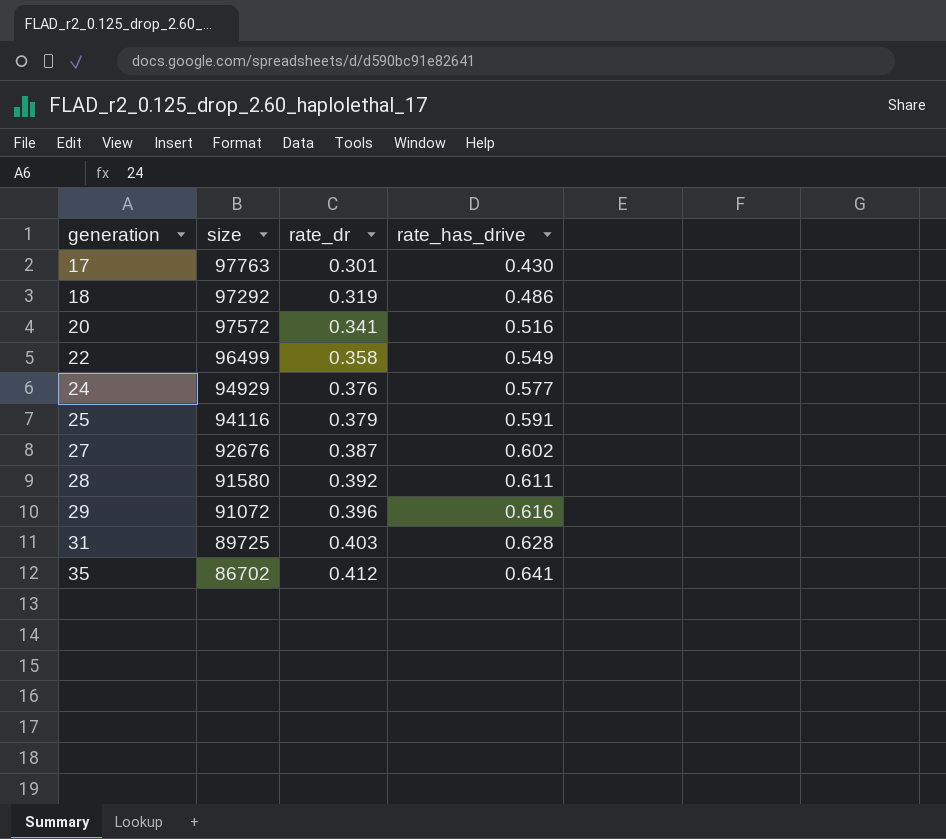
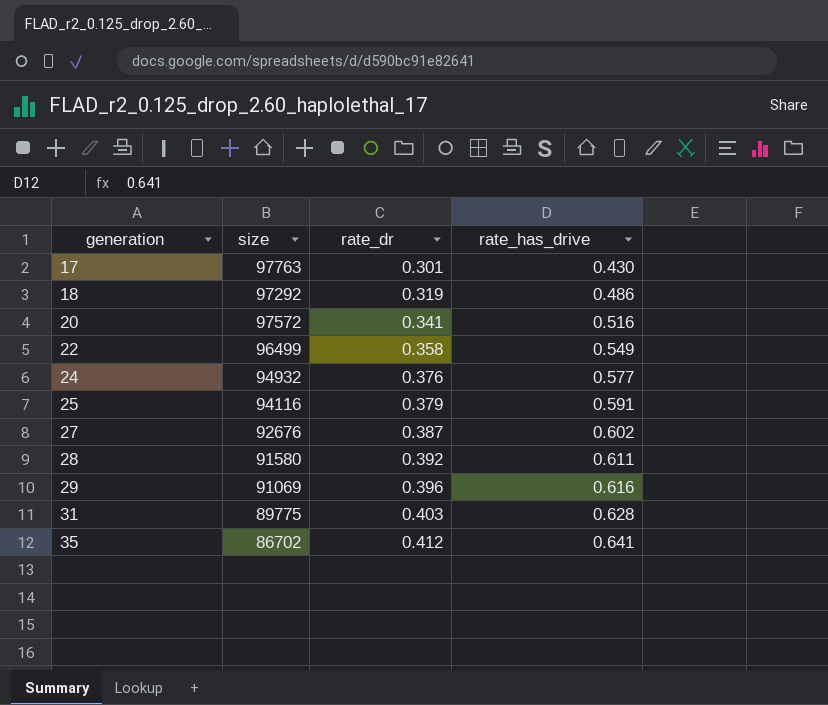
24 | size: 94929 -> 94932
29 | size: 91072 -> 91069
31 | size: 89725 -> 89775

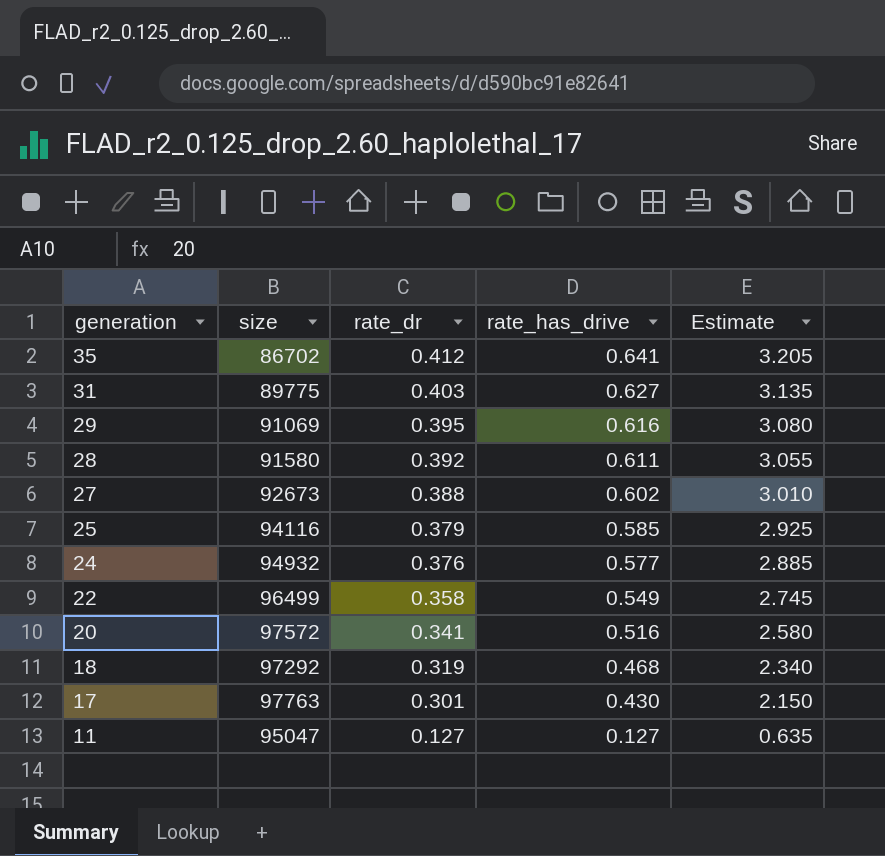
row order: generation ascending -> generation descending
column Estimate | formula: none -> [rate_has_drive] * 5
31 | rate_has_drive: 0.628 -> 0.627
29 | rate_dr: 0.396 -> 0.395
27 | size: 92676 -> 92673
27 | rate_dr: 0.387 -> 0.388
25 | rate_has_drive: 0.591 -> 0.585
18 | rate_has_drive: 0.486 -> 0.468
row 11: none -> 95047 | 0.127 | 0.127 | 0.635

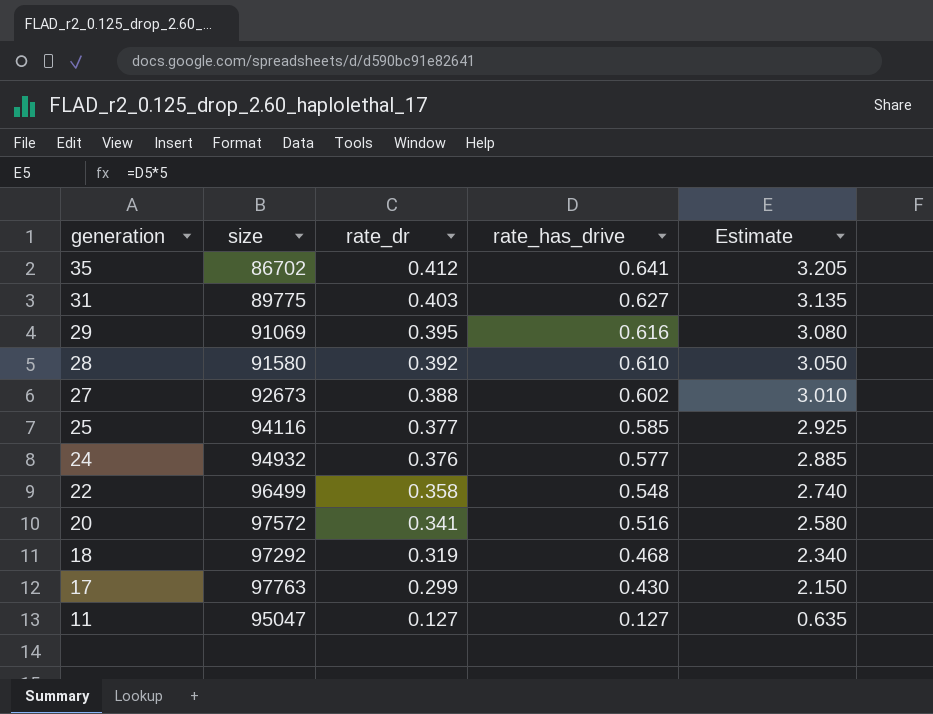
28 | rate_has_drive: 0.611 -> 0.610
28 | Estimate: 3.055 -> 3.050
25 | rate_dr: 0.379 -> 0.377
22 | rate_has_drive: 0.549 -> 0.548
22 | Estimate: 2.745 -> 2.740
17 | rate_dr: 0.301 -> 0.299

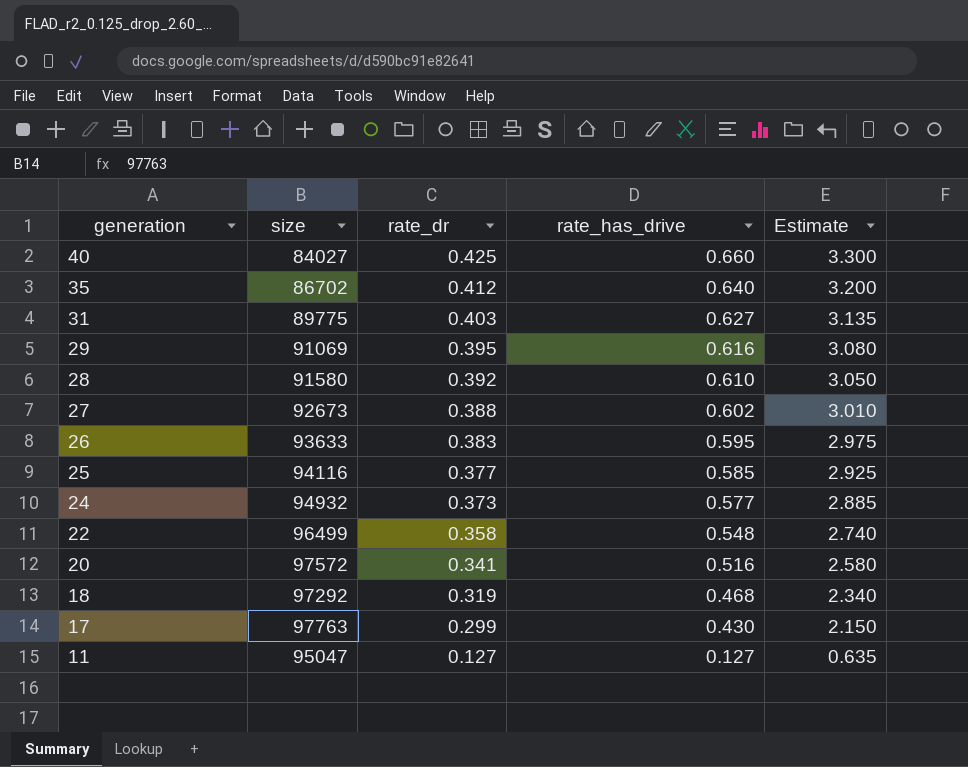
row 40: none -> 84027 | 0.425 | 0.660 | 3.300
35 | rate_has_drive: 0.641 -> 0.640
35 | Estimate: 3.205 -> 3.200
row 26: none -> 93633 | 0.383 | 0.595 | 2.975
24 | rate_dr: 0.376 -> 0.373

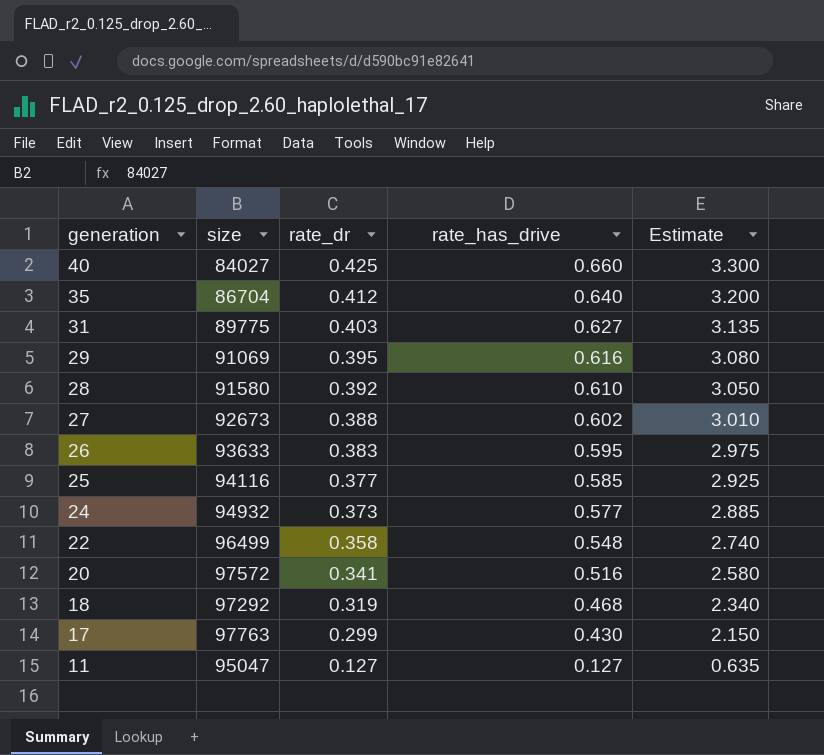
35 | size: 86702 -> 86704

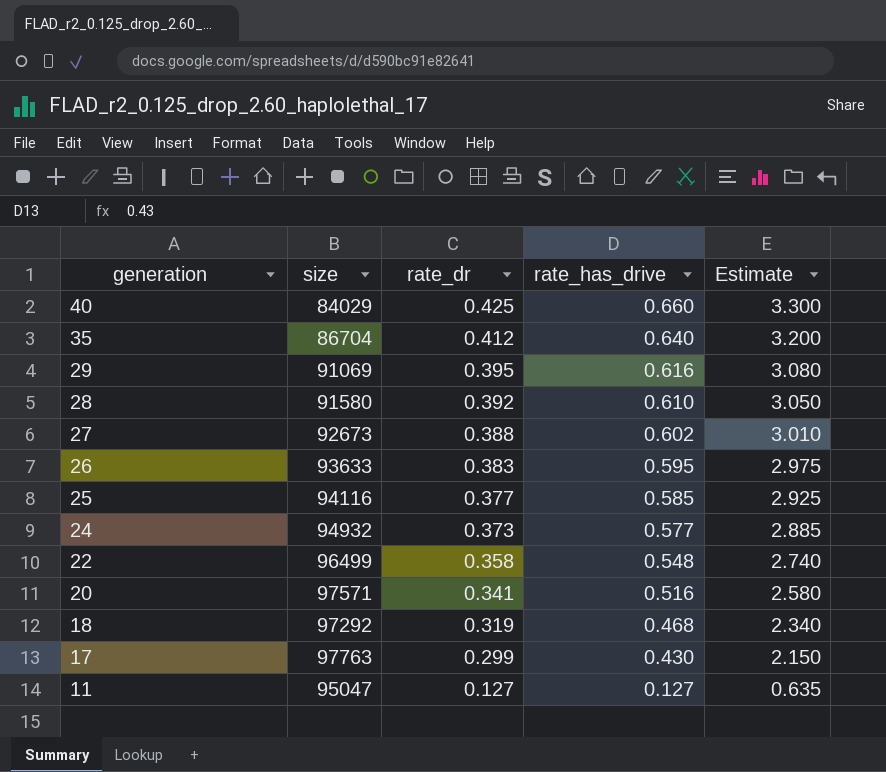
row 31: 89775 | 0.403 | 0.627 | 3.135 -> none
40 | size: 84027 -> 84029
20 | size: 97572 -> 97571

